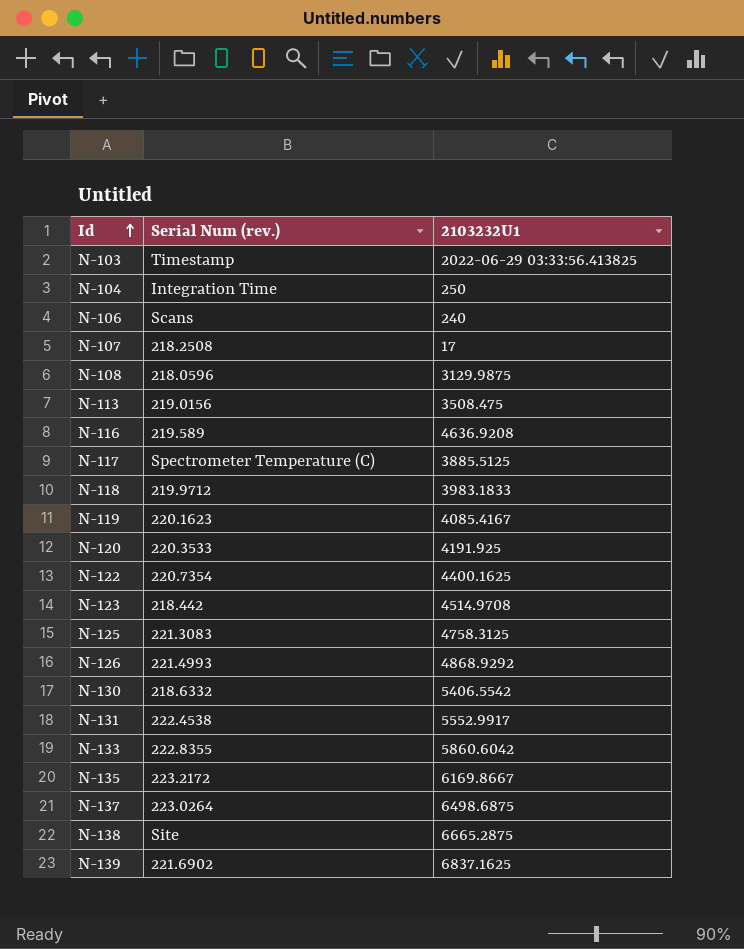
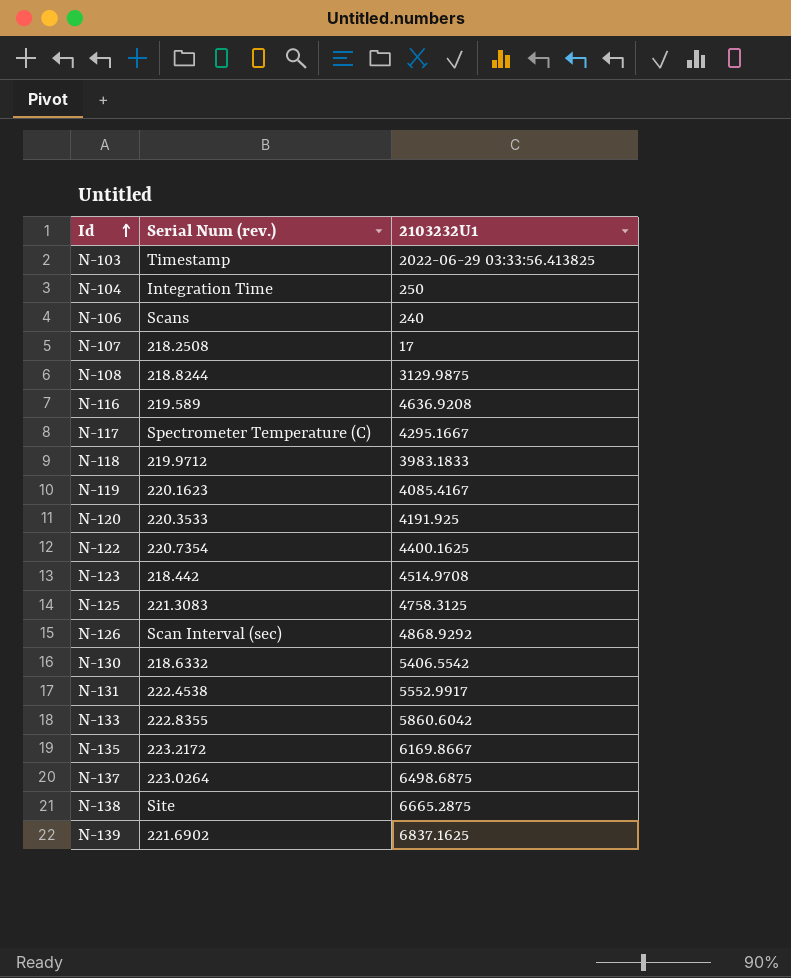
row N-113: 219.0156 | 3508.475 -> none
N-108 | Serial Num (rev.): 218.0596 -> 218.8244
N-117 | 2103232U1: 3885.5125 -> 4295.1667
N-126 | Serial Num (rev.): 221.4993 -> Scan Interval (sec)

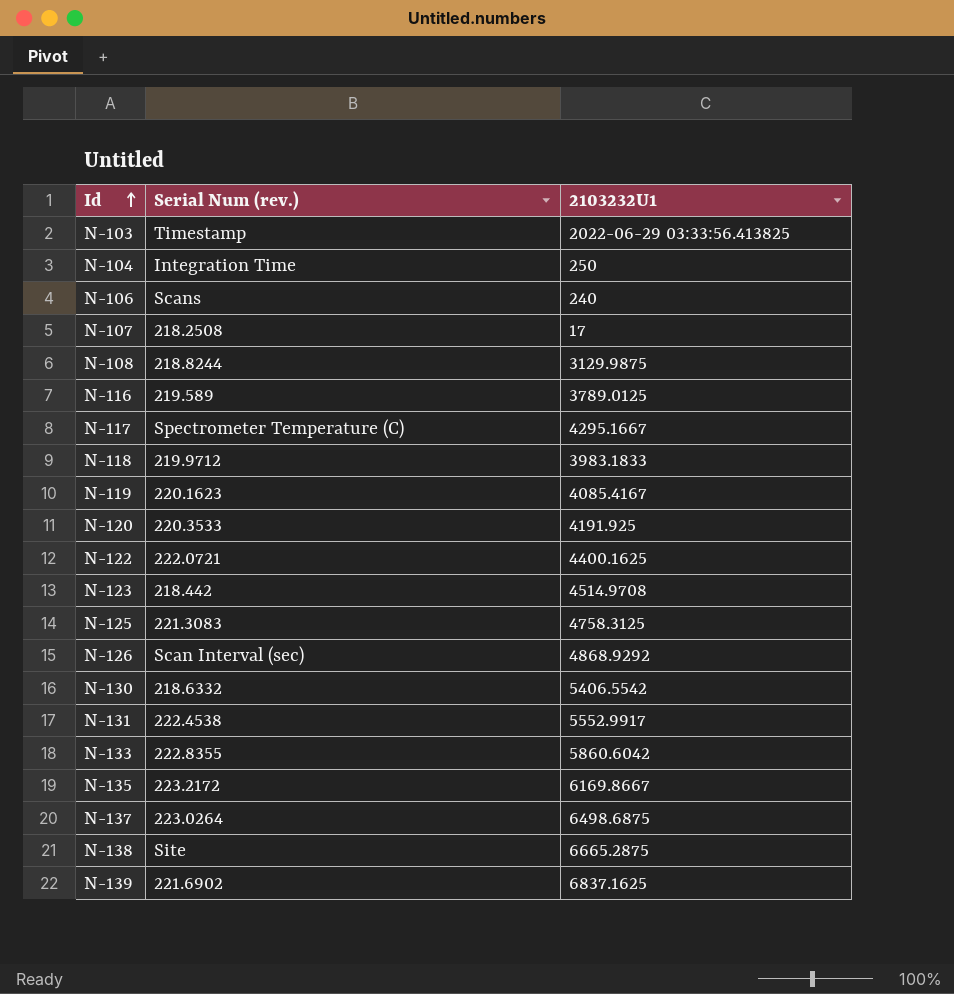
N-116 | 2103232U1: 4636.9208 -> 3789.0125
N-122 | Serial Num (rev.): 220.7354 -> 222.0721

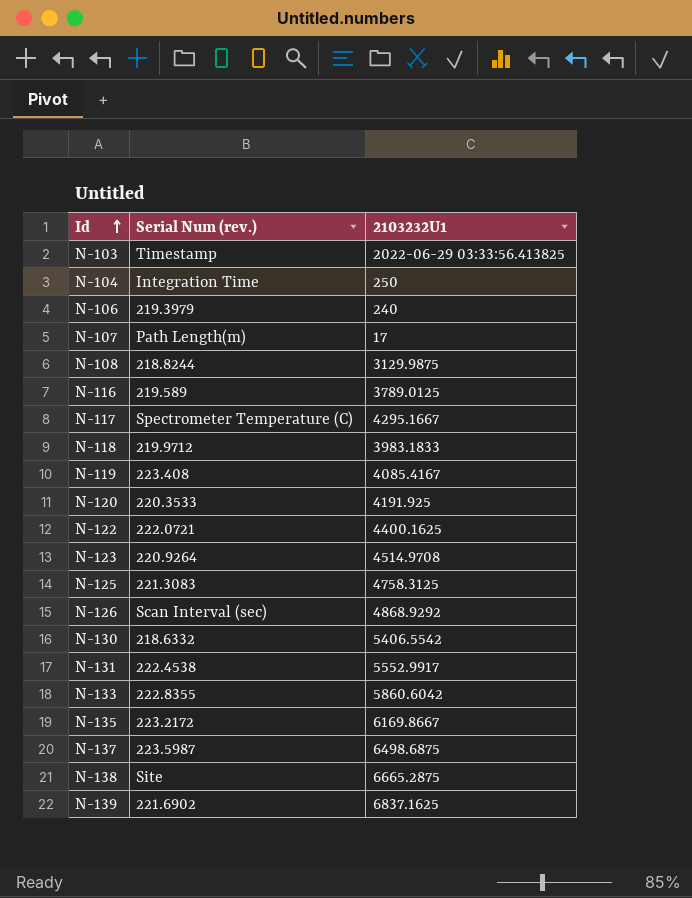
N-106 | Serial Num (rev.): Scans -> 219.3979
N-107 | Serial Num (rev.): 218.2508 -> Path Length(m)
N-119 | Serial Num (rev.): 220.1623 -> 223.408
N-123 | Serial Num (rev.): 218.442 -> 220.9264
N-137 | Serial Num (rev.): 223.0264 -> 223.5987

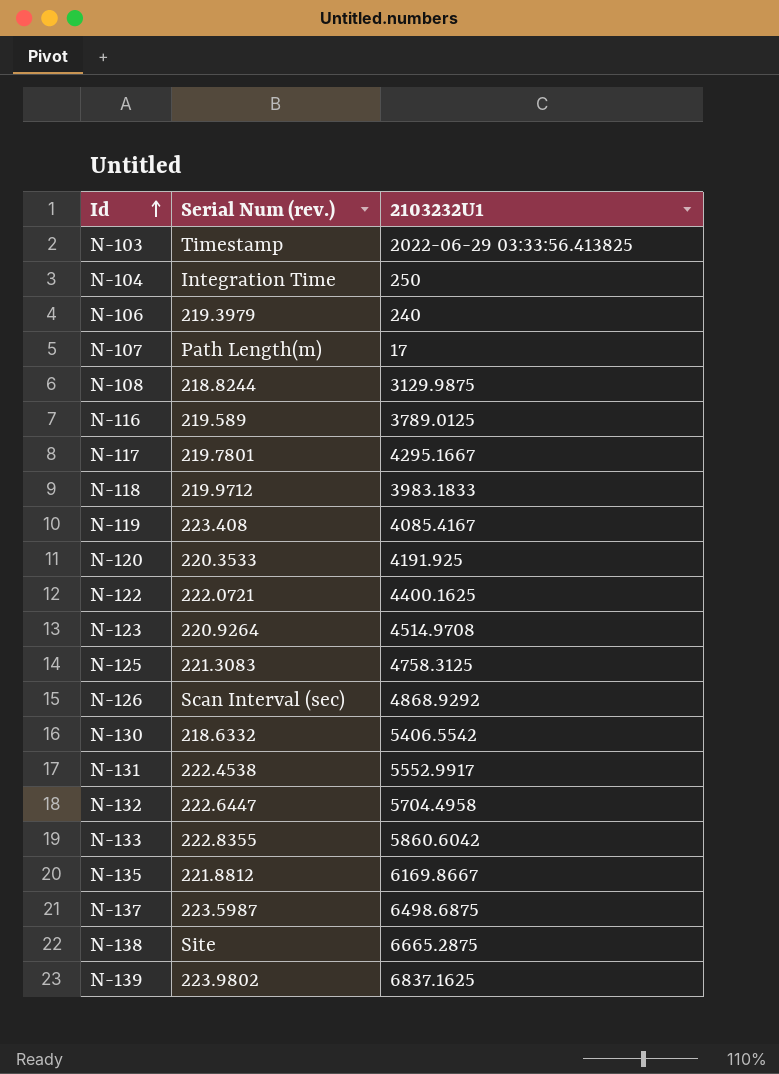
N-117 | Serial Num (rev.): Spectrometer Temperature (C) -> 219.7801
row N-132: none -> 222.6447 | 5704.4958
N-135 | Serial Num (rev.): 223.2172 -> 221.8812
N-139 | Serial Num (rev.): 221.6902 -> 223.9802

